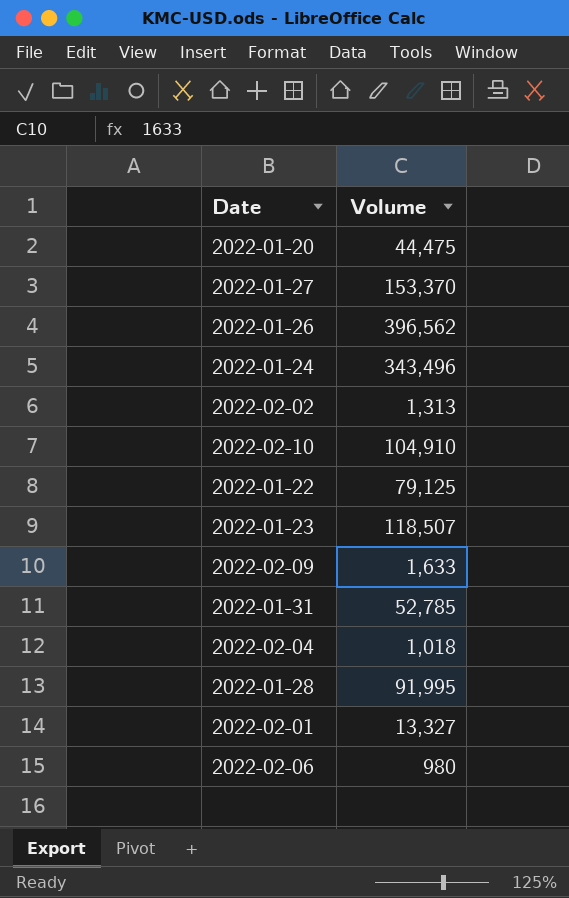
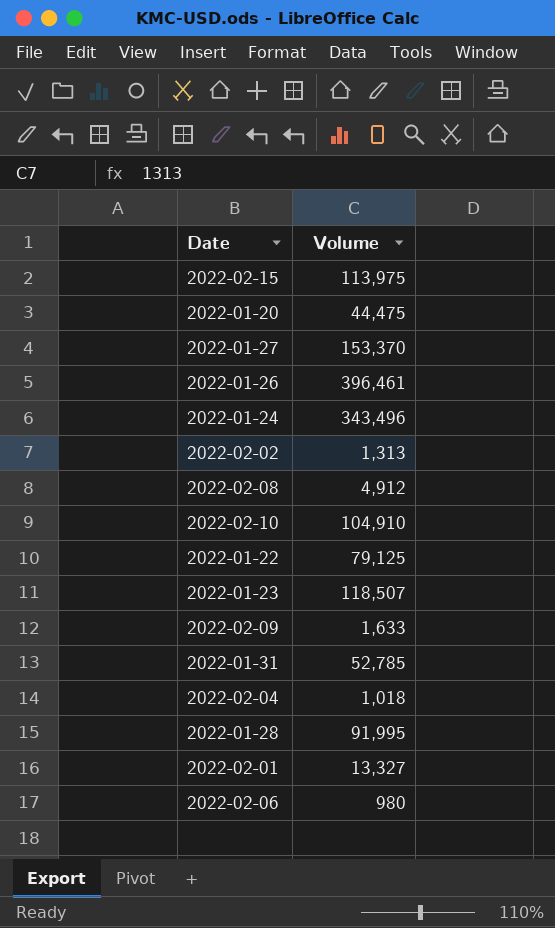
row 2022-02-15: none -> 113,975
2022-01-26 | Volume: 396,562 -> 396,461
row 2022-02-08: none -> 4,912

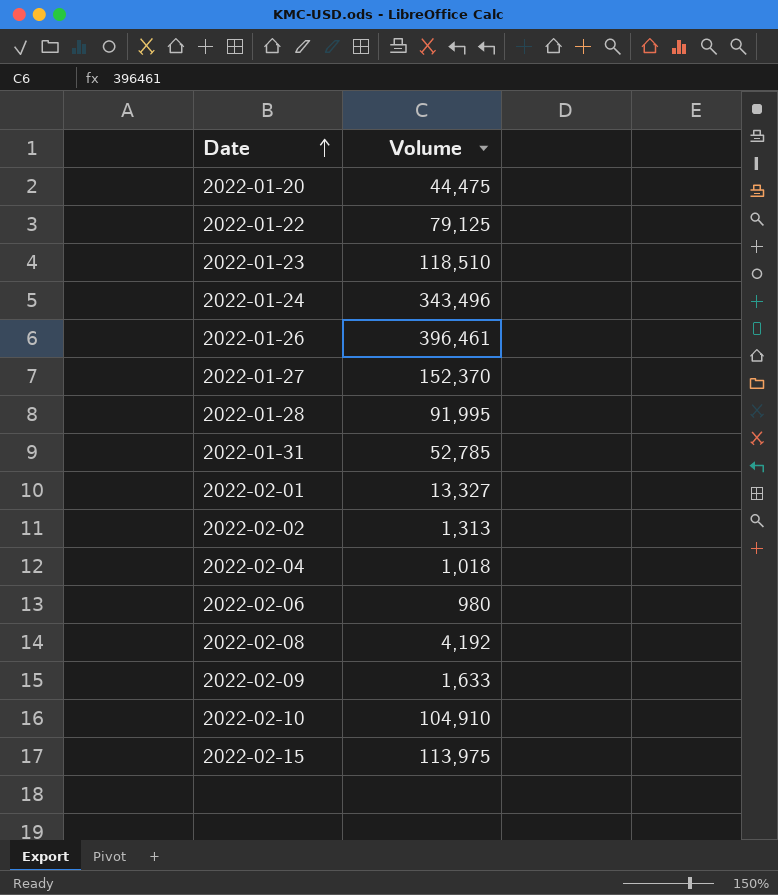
row order: none -> Date ascending
2022-01-23 | Volume: 118,507 -> 118,510
2022-01-27 | Volume: 153,370 -> 152,370
2022-02-08 | Volume: 4,912 -> 4,192

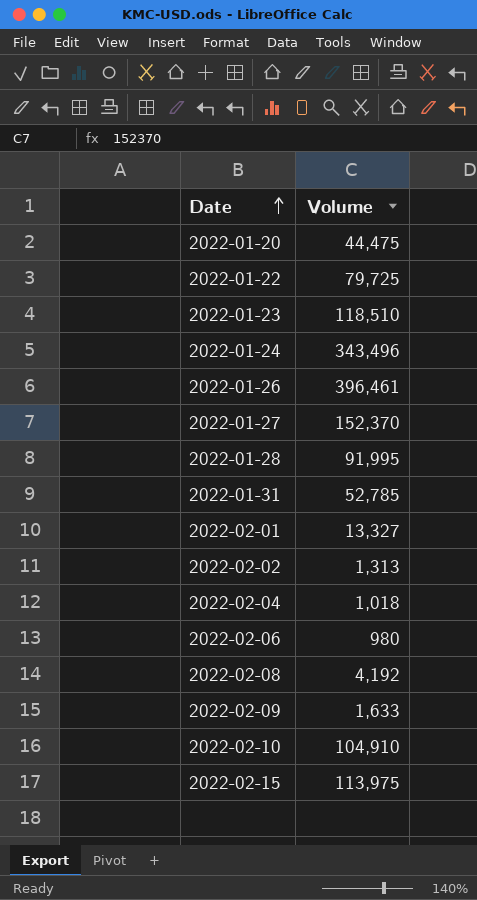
2022-01-22 | Volume: 79,125 -> 79,725

